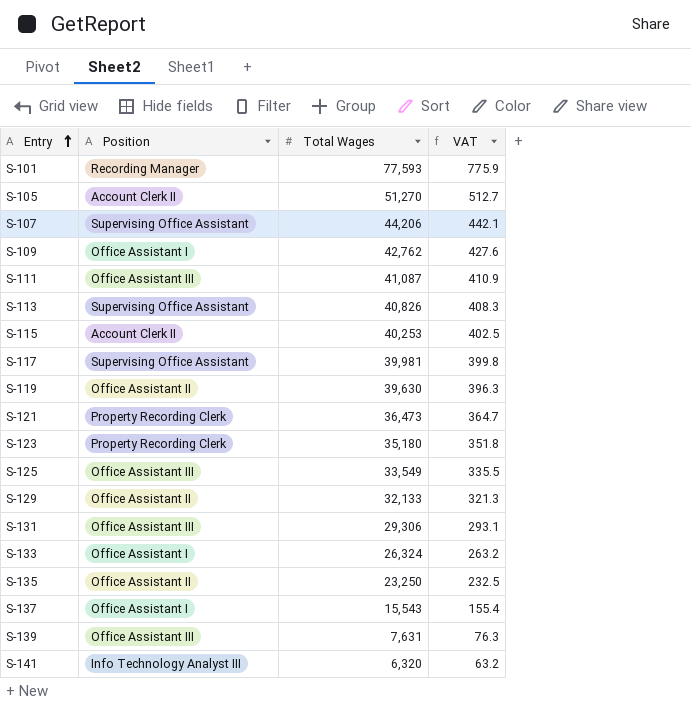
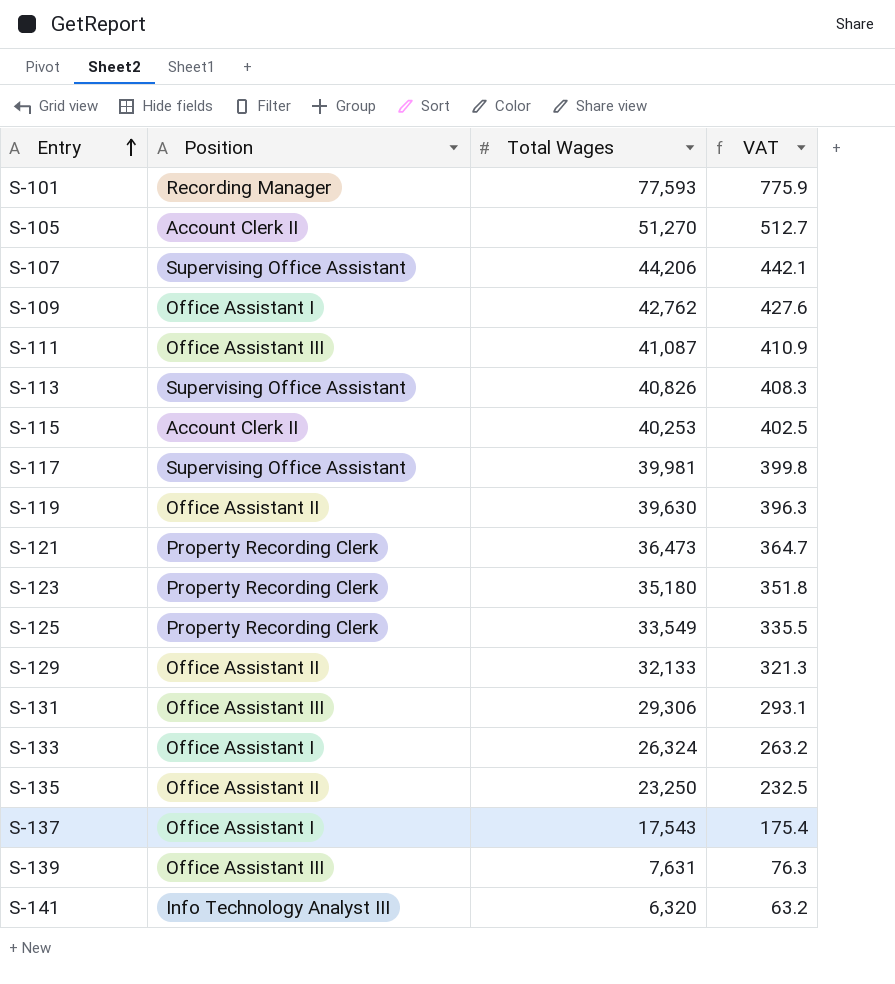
S-125 | Position: Office Assistant III -> Property Recording Clerk
S-137 | Total Wages: 15,543 -> 17,543
S-137 | VAT: 155.4 -> 175.4

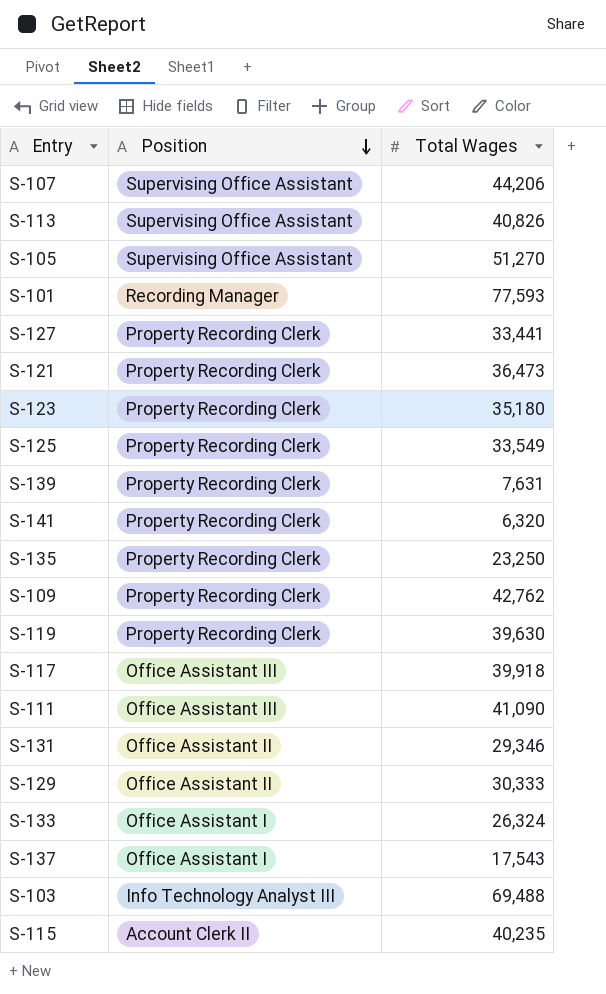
row order: Entry ascending -> Position descending
column VAT | formula: [Total Wages] * 0.01 -> none
S-105 | Position: Account Clerk II -> Supervising Office Assistant
row S-127: none -> Property Recording Clerk | 33,441
S-139 | Position: Office Assistant III -> Property Recording Clerk
S-141 | Position: Info Technology Analyst III -> Property Recording Clerk
S-135 | Position: Office Assistant II -> Property Recording Clerk
S-109 | Position: Office Assistant I -> Property Recording Clerk
S-119 | Position: Office Assistant II -> Property Recording Clerk
S-117 | Position: Supervising Office Assistant -> Office Assistant III
S-117 | Total Wages: 39,981 -> 39,918
S-111 | Total Wages: 41,087 -> 41,090
S-131 | Position: Office Assistant III -> Office Assistant II
S-131 | Total Wages: 29,306 -> 29,346
S-129 | Total Wages: 32,133 -> 30,333
row S-103: none -> Info Technology Analyst III | 69,488
S-115 | Total Wages: 40,253 -> 40,235

